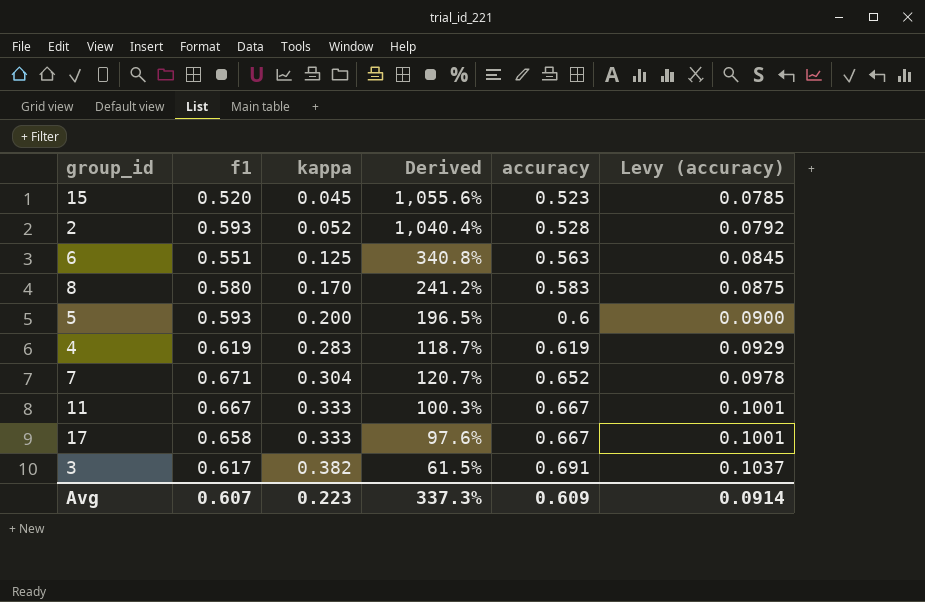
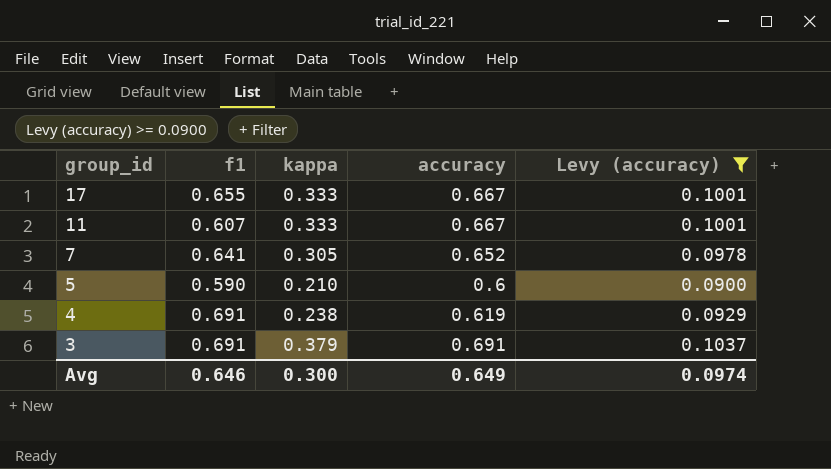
filter: none -> Levy (accuracy) >= 0.0900
row order: kappa ascending -> group_id descending
column Derived | formula: ([f1] - [kappa]) / [kappa] -> none
17 | f1: 0.658 -> 0.655
11 | f1: 0.667 -> 0.607
7 | f1: 0.671 -> 0.641
7 | kappa: 0.304 -> 0.305
5 | f1: 0.593 -> 0.590
5 | kappa: 0.200 -> 0.210
4 | f1: 0.619 -> 0.691
4 | kappa: 0.283 -> 0.238
3 | f1: 0.617 -> 0.691
3 | kappa: 0.382 -> 0.379
Avg | f1: 0.607 -> 0.646
Avg | kappa: 0.223 -> 0.300
Avg | accuracy: 0.609 -> 0.649
Avg | Levy (accuracy): 0.0914 -> 0.0974

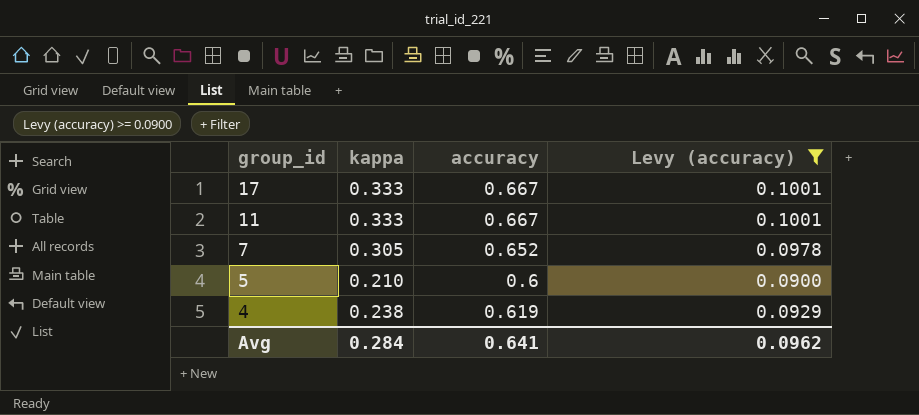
column f1 | position: 2 -> none
row 3: 0.691 | 0.379 | 0.691 | 0.1037 -> none
Avg | kappa: 0.300 -> 0.284
Avg | accuracy: 0.649 -> 0.641
Avg | Levy (accuracy): 0.0974 -> 0.0962

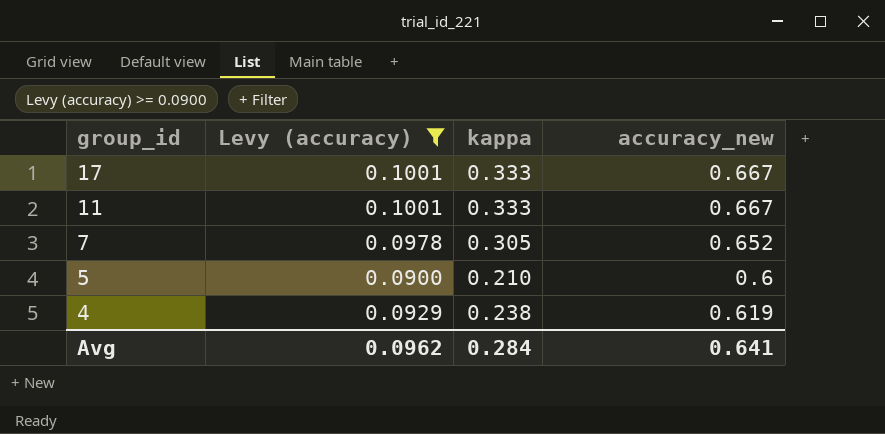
column Levy (accuracy) | position: 4 -> 2
column name: accuracy -> accuracy_new

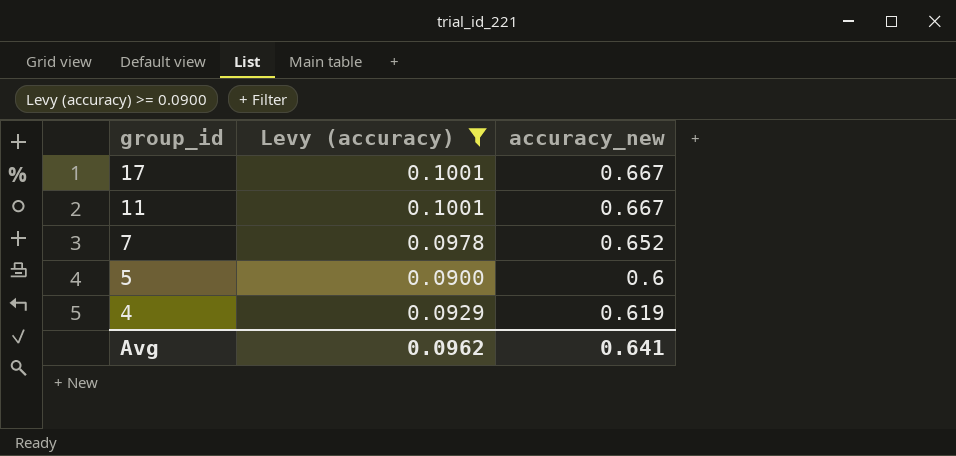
column kappa | position: 3 -> none

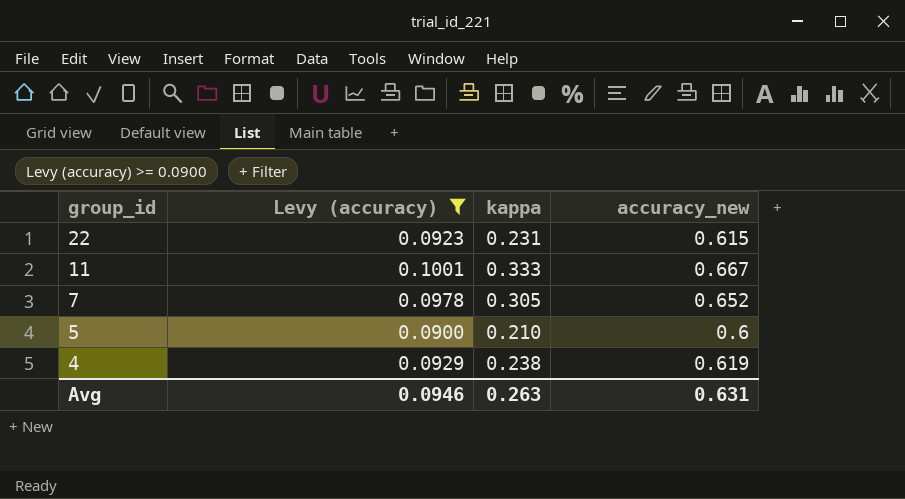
column kappa | position: none -> 3
row 17: 0.1001 | 0.667 -> none
row 22: none -> 0.0923 | 0.231 | 0.615
Avg | Levy (accuracy): 0.0962 -> 0.0946
Avg | accuracy_new: 0.641 -> 0.631

